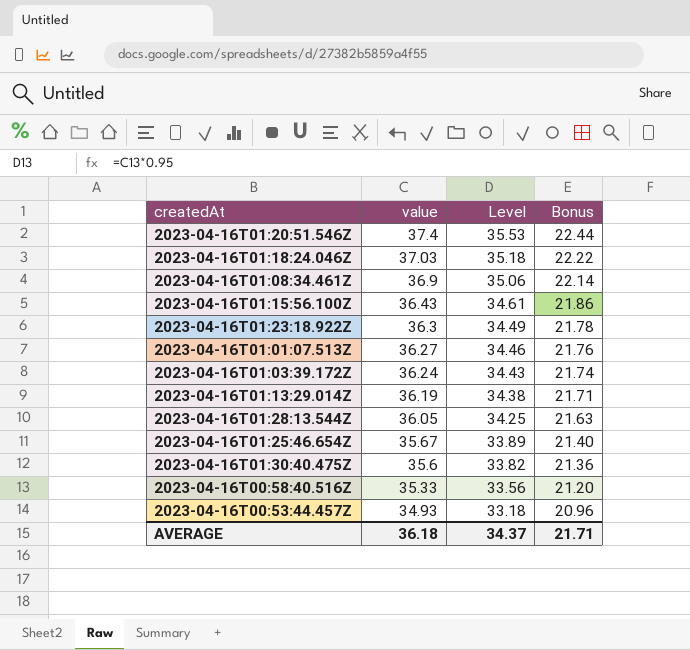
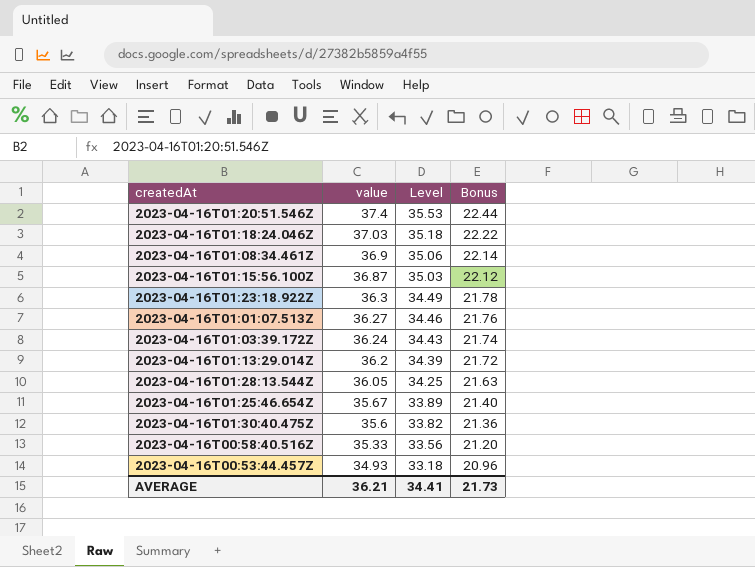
2023-04-16T01:15:56.100Z | value: 36.43 -> 36.87
2023-04-16T01:15:56.100Z | Level: 34.61 -> 35.03
2023-04-16T01:15:56.100Z | Bonus: 21.86 -> 22.12
2023-04-16T01:13:29.014Z | value: 36.19 -> 36.2
2023-04-16T01:13:29.014Z | Level: 34.38 -> 34.39
2023-04-16T01:13:29.014Z | Bonus: 21.71 -> 21.72
AVERAGE | value: 36.18 -> 36.21
AVERAGE | Level: 34.37 -> 34.41
AVERAGE | Bonus: 21.71 -> 21.73

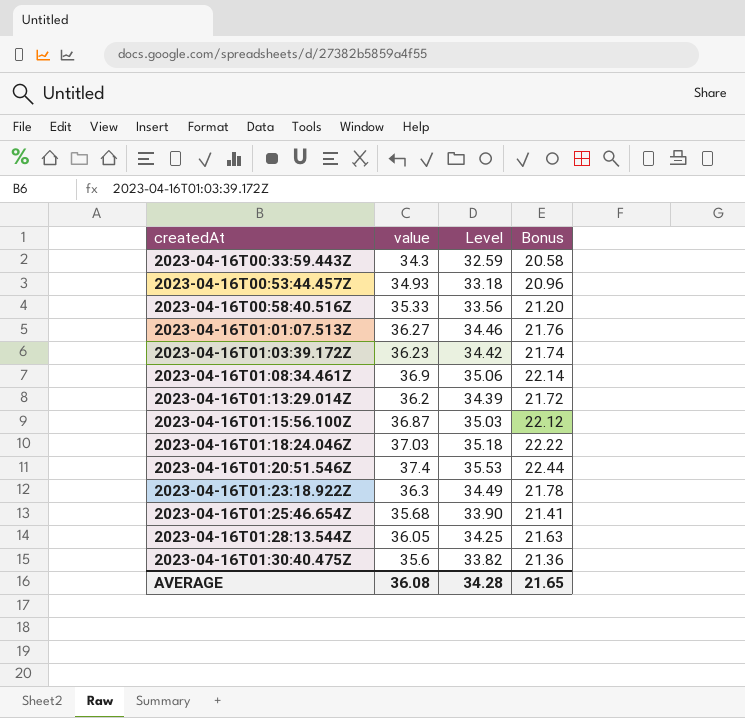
row order: value descending -> createdAt ascending
row 2023-04-16T00:33:59.443Z: none -> 34.3 | 32.59 | 20.58
2023-04-16T01:03:39.172Z | value: 36.24 -> 36.23
2023-04-16T01:03:39.172Z | Level: 34.43 -> 34.42
2023-04-16T01:25:46.654Z | value: 35.67 -> 35.68
2023-04-16T01:25:46.654Z | Level: 33.89 -> 33.90
2023-04-16T01:25:46.654Z | Bonus: 21.40 -> 21.41
AVERAGE | value: 36.21 -> 36.08
AVERAGE | Level: 34.41 -> 34.28
AVERAGE | Bonus: 21.73 -> 21.65

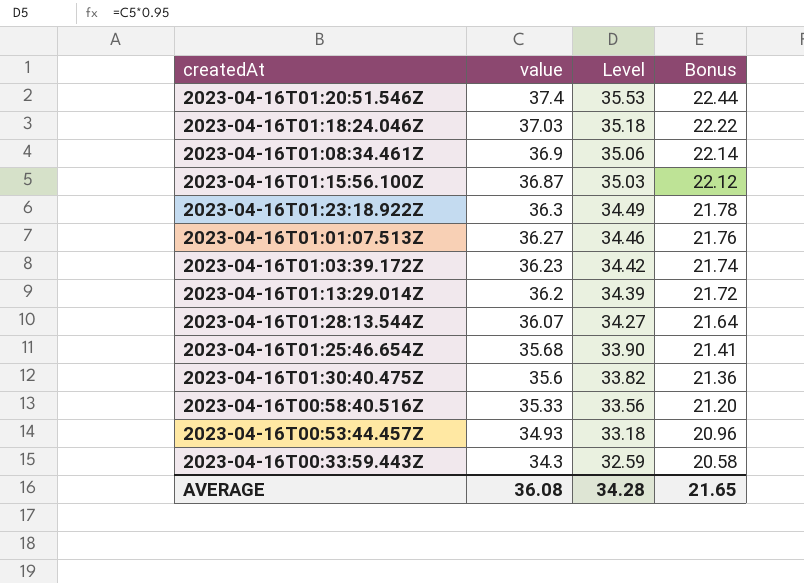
row order: createdAt ascending -> value descending
2023-04-16T01:28:13.544Z | value: 36.05 -> 36.07
2023-04-16T01:28:13.544Z | Level: 34.25 -> 34.27
2023-04-16T01:28:13.544Z | Bonus: 21.63 -> 21.64

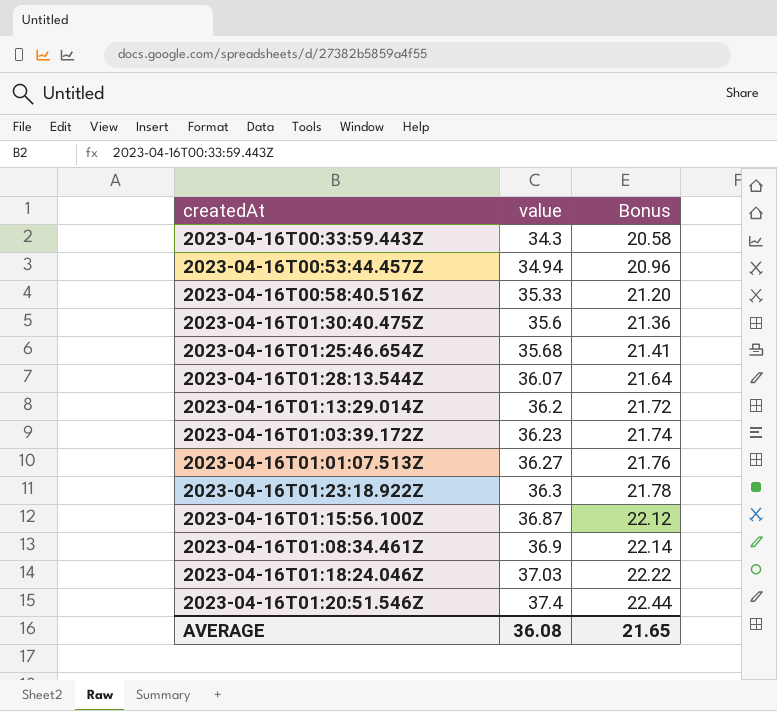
row order: value descending -> value ascending
column Level | formula: [value] * 0.95 -> none
2023-04-16T00:53:44.457Z | value: 34.93 -> 34.94

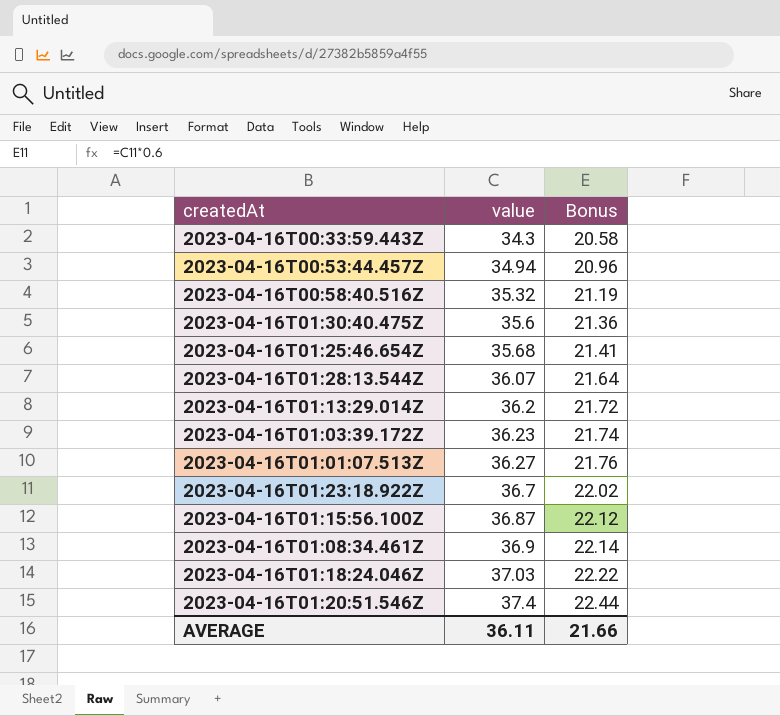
2023-04-16T00:58:40.516Z | value: 35.33 -> 35.32
2023-04-16T00:58:40.516Z | Bonus: 21.20 -> 21.19
2023-04-16T01:23:18.922Z | value: 36.3 -> 36.7
2023-04-16T01:23:18.922Z | Bonus: 21.78 -> 22.02
AVERAGE | value: 36.08 -> 36.11
AVERAGE | Bonus: 21.65 -> 21.66

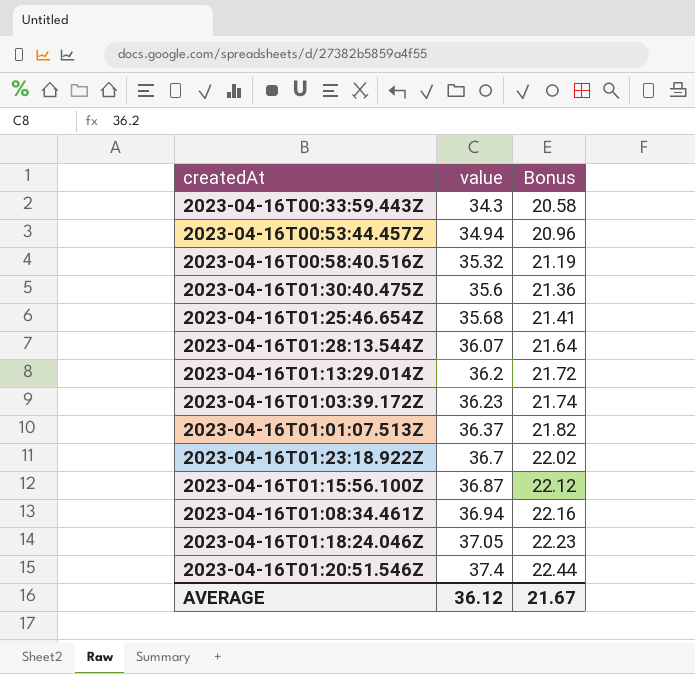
2023-04-16T01:01:07.513Z | value: 36.27 -> 36.37
2023-04-16T01:01:07.513Z | Bonus: 21.76 -> 21.82
2023-04-16T01:08:34.461Z | value: 36.9 -> 36.94
2023-04-16T01:08:34.461Z | Bonus: 22.14 -> 22.16
2023-04-16T01:18:24.046Z | value: 37.03 -> 37.05
2023-04-16T01:18:24.046Z | Bonus: 22.22 -> 22.23
AVERAGE | value: 36.11 -> 36.12
AVERAGE | Bonus: 21.66 -> 21.67

